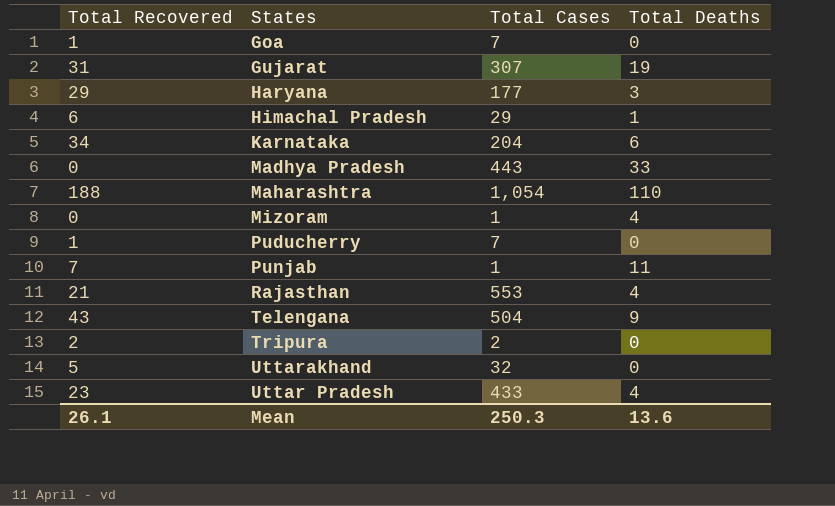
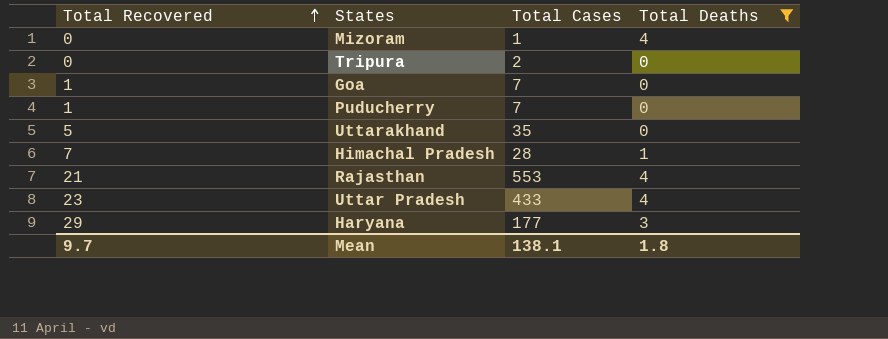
filter: none -> Total Deaths <= 4
row order: none -> Total Recovered ascending
Tripura | Total Recovered: 2 -> 0
Uttarakhand | Total Cases: 32 -> 35
Himachal Pradesh | Total Recovered: 6 -> 7
Himachal Pradesh | Total Cases: 29 -> 28
Mean | Total Recovered: 26.1 -> 9.7
Mean | Total Cases: 250.3 -> 138.1
Mean | Total Deaths: 13.6 -> 1.8

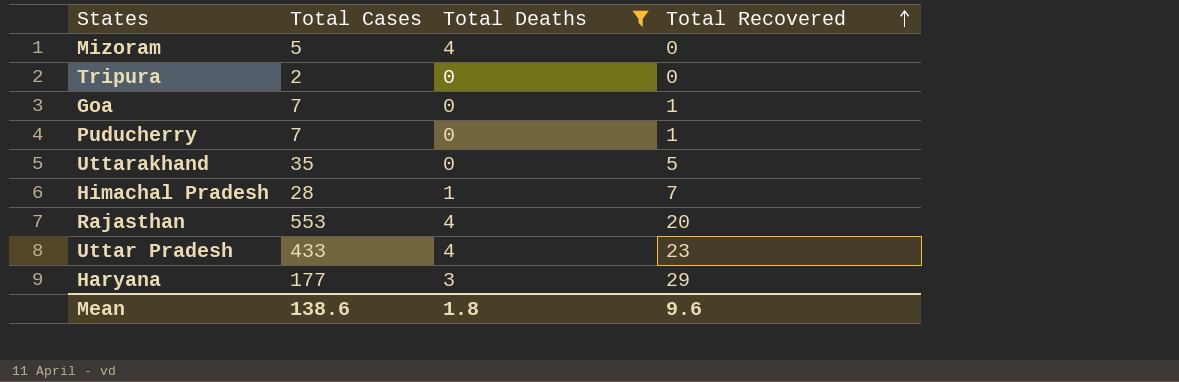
column Total Recovered | position: 1 -> 4
Mizoram | Total Cases: 1 -> 5
Rajasthan | Total Recovered: 21 -> 20
Mean | Total Cases: 138.1 -> 138.6
Mean | Total Recovered: 9.7 -> 9.6

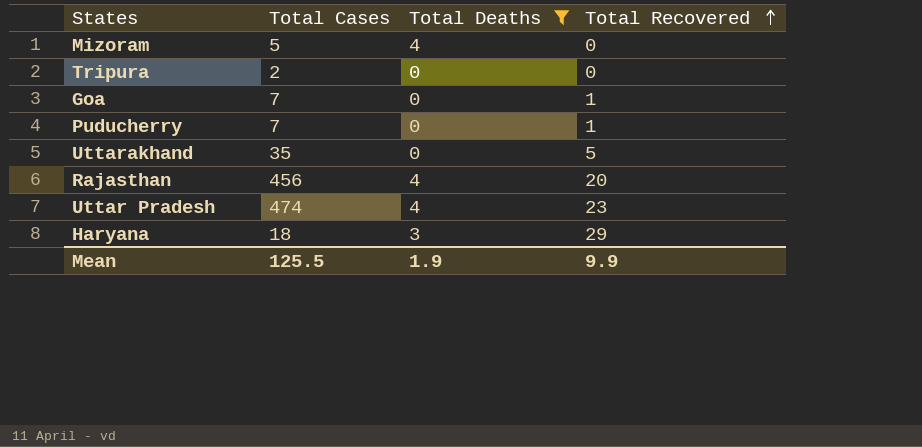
row Himachal Pradesh: 28 | 1 | 7 -> none
Rajasthan | Total Cases: 553 -> 456
Uttar Pradesh | Total Cases: 433 -> 474
Haryana | Total Cases: 177 -> 18
Mean | Total Cases: 138.6 -> 125.5
Mean | Total Deaths: 1.8 -> 1.9
Mean | Total Recovered: 9.6 -> 9.9

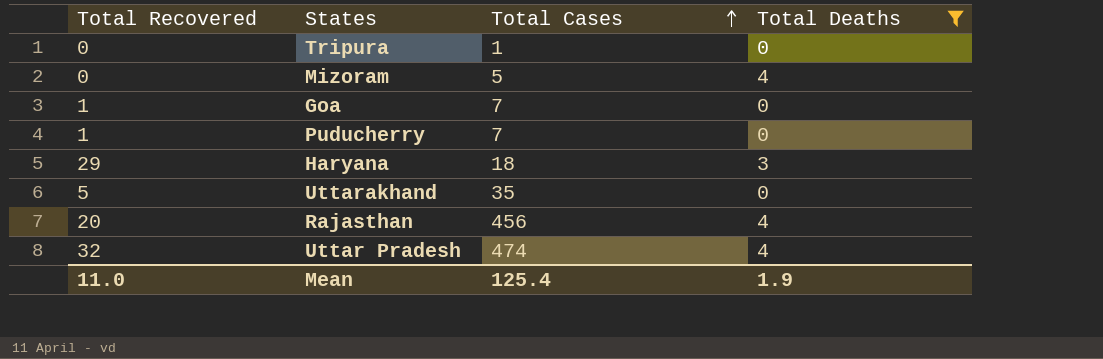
row order: Total Recovered ascending -> Total Cases ascending
column Total Recovered | position: 4 -> 1
Tripura | Total Cases: 2 -> 1
Uttar Pradesh | Total Recovered: 23 -> 32
Mean | Total Recovered: 9.9 -> 11.0
Mean | Total Cases: 125.5 -> 125.4

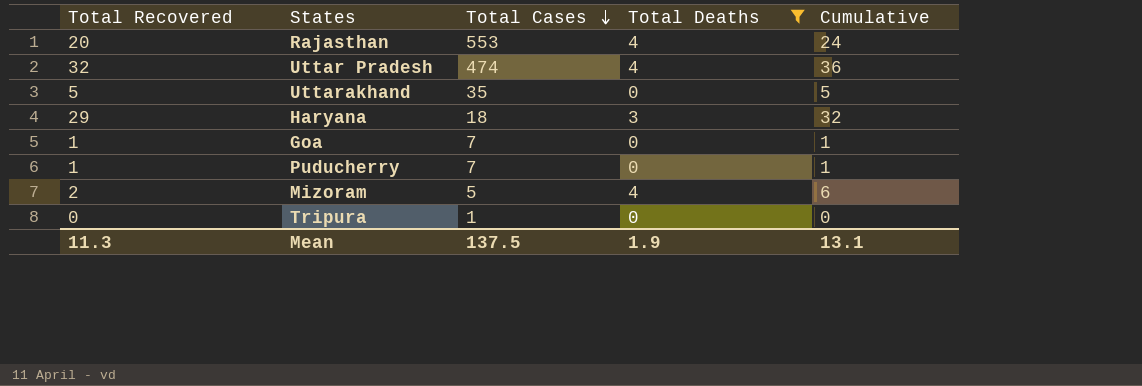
row order: Total Cases ascending -> Total Cases descending
column Cumulative | formula: none -> [Total Recovered] + [Total Deaths]
Rajasthan | Total Cases: 456 -> 553
Mizoram | Total Recovered: 0 -> 2
Mean | Total Recovered: 11.0 -> 11.3
Mean | Total Cases: 125.4 -> 137.5

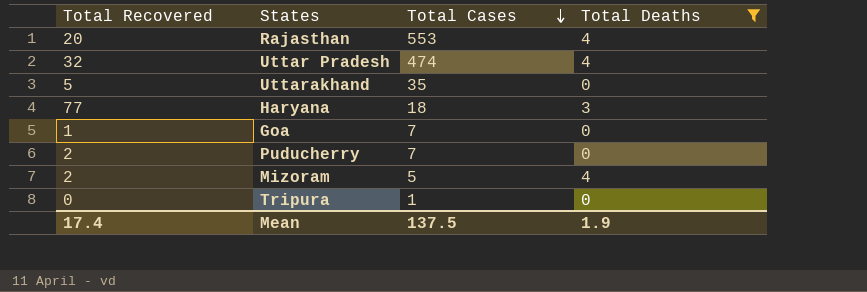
column Cumulative | formula: [Total Recovered] + [Total Deaths] -> none
Haryana | Total Recovered: 29 -> 77
Puducherry | Total Recovered: 1 -> 2
Mean | Total Recovered: 11.3 -> 17.4

